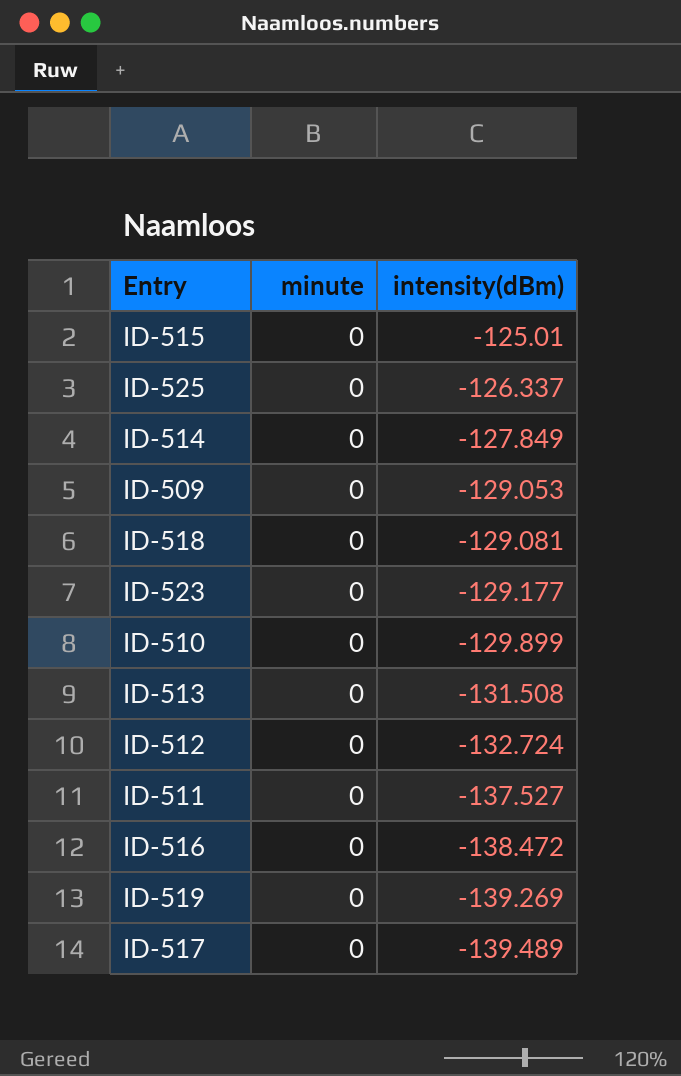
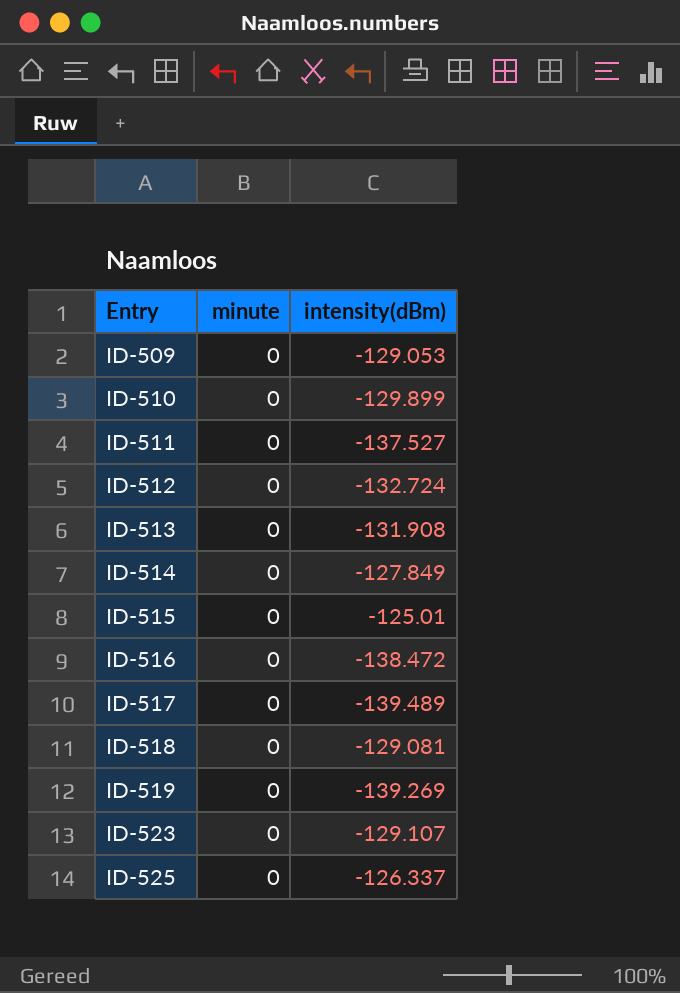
row order: intensity(dBm) descending -> Entry ascending
ID-513 | intensity(dBm): -131.508 -> -131.908
ID-523 | intensity(dBm): -129.177 -> -129.107

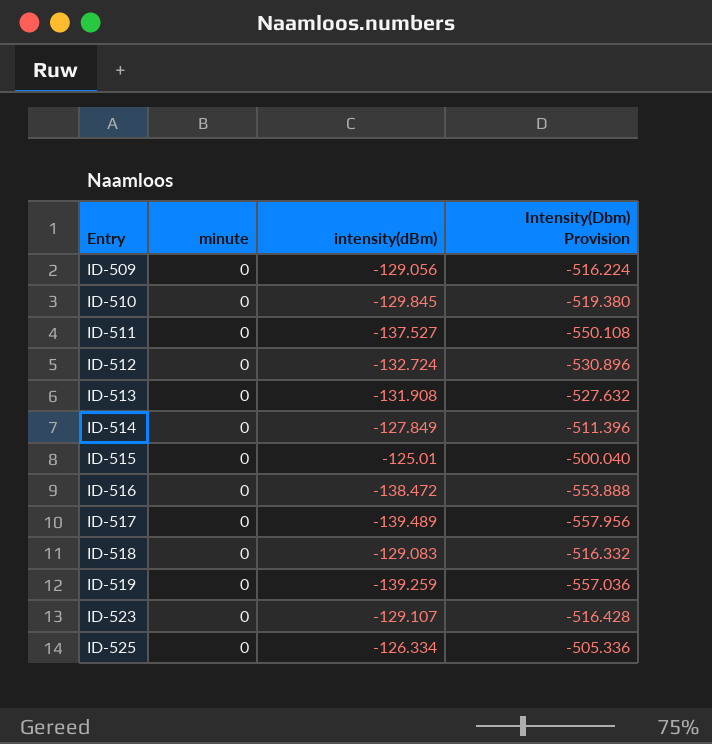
column Intensity(Dbm) Provision | formula: none -> [intensity(dBm)] * 4
ID-509 | intensity(dBm): -129.053 -> -129.056
ID-510 | intensity(dBm): -129.899 -> -129.845
ID-518 | intensity(dBm): -129.081 -> -129.083
ID-519 | intensity(dBm): -139.269 -> -139.259
ID-525 | intensity(dBm): -126.337 -> -126.334

